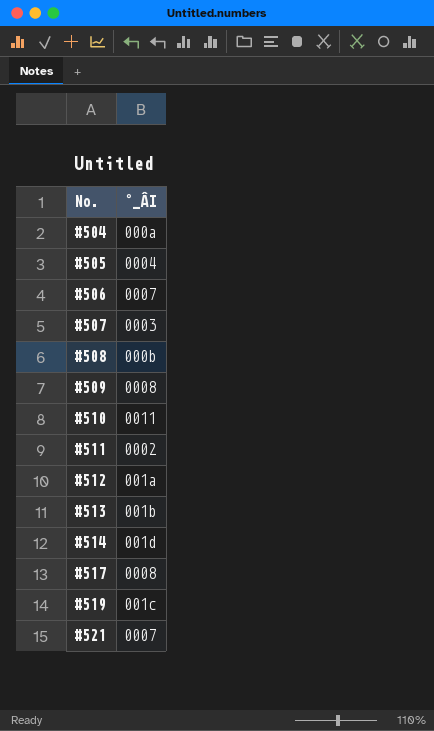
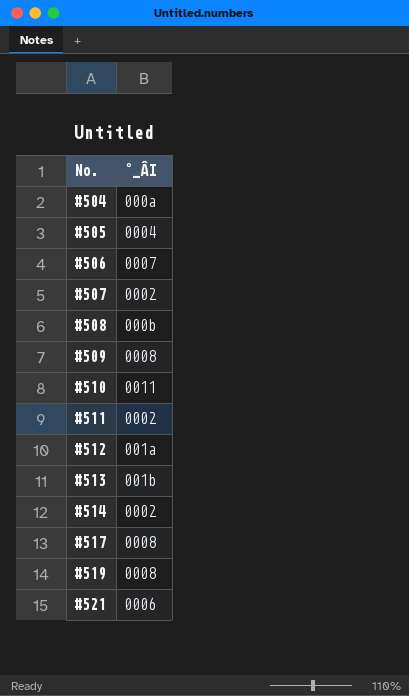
#507 | °_ÂI: 0003 -> 0002
#514 | °_ÂI: 001d -> 0002
#519 | °_ÂI: 001c -> 0008
#521 | °_ÂI: 0007 -> 0006

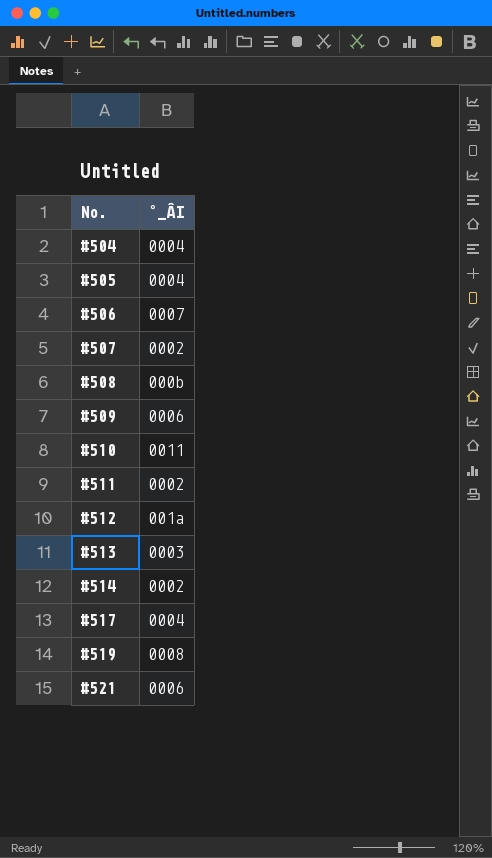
#504 | °_ÂI: 000a -> 0004
#509 | °_ÂI: 0008 -> 0006
#513 | °_ÂI: 001b -> 0003
#517 | °_ÂI: 0008 -> 0004

